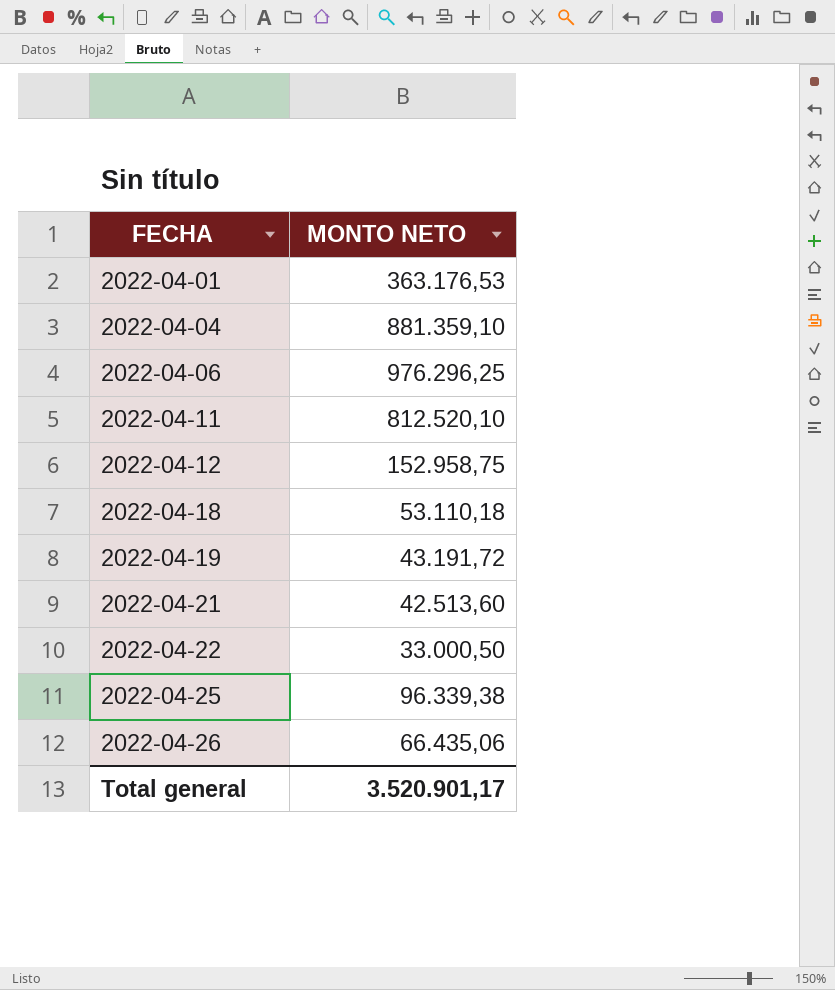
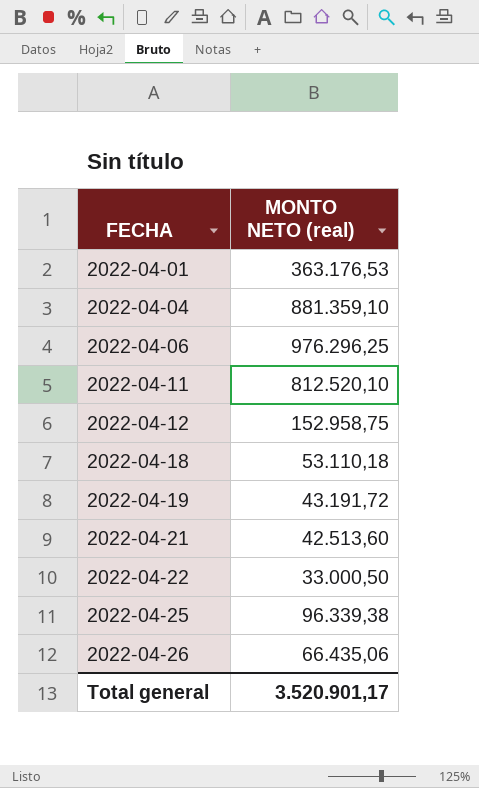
column name: MONTO NETO -> MONTO NETO (real)

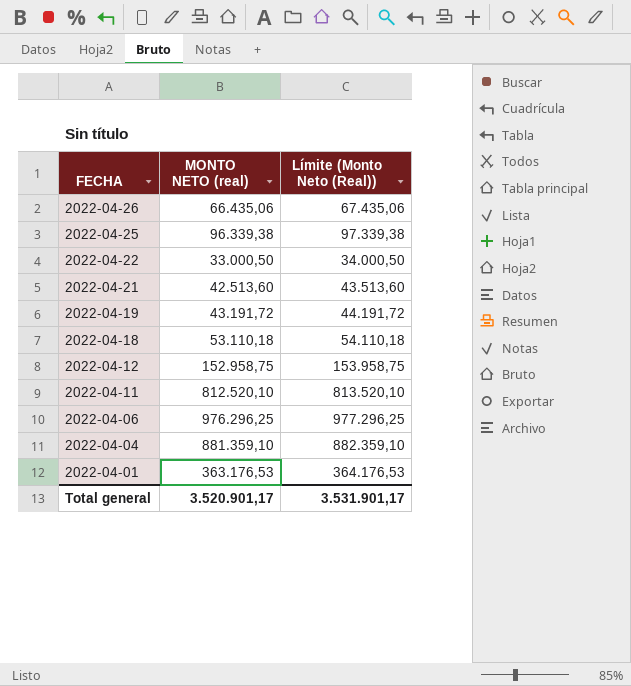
row order: FECHA ascending -> FECHA descending
column Límite (Monto Neto (Real)) | formula: none -> [MONTO NETO (real)] + 1000

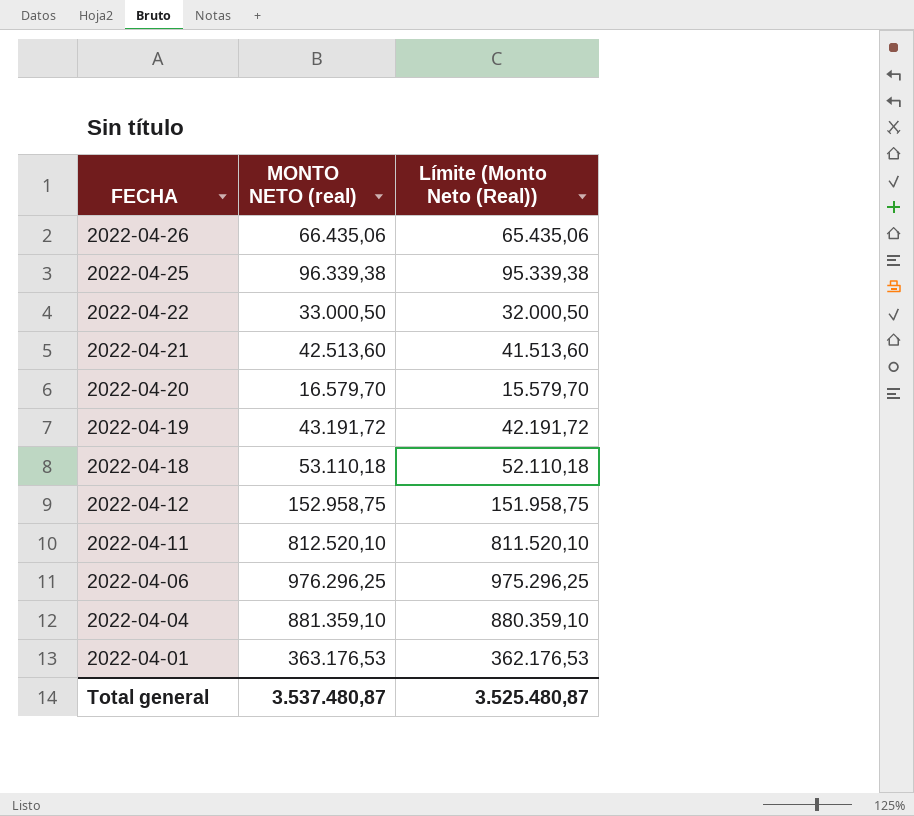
column Límite (Monto Neto (Real)) | formula: [MONTO NETO (real)] + 1000 -> [MONTO NETO (real)] - 1000
row 2022-04-20: none -> 16.579,70 | 15.579,70
Total general | MONTO NETO (real): 3.520.901,17 -> 3.537.480,87
Total general | Límite (Monto Neto (Real)): 3.531.901,17 -> 3.525.480,87

